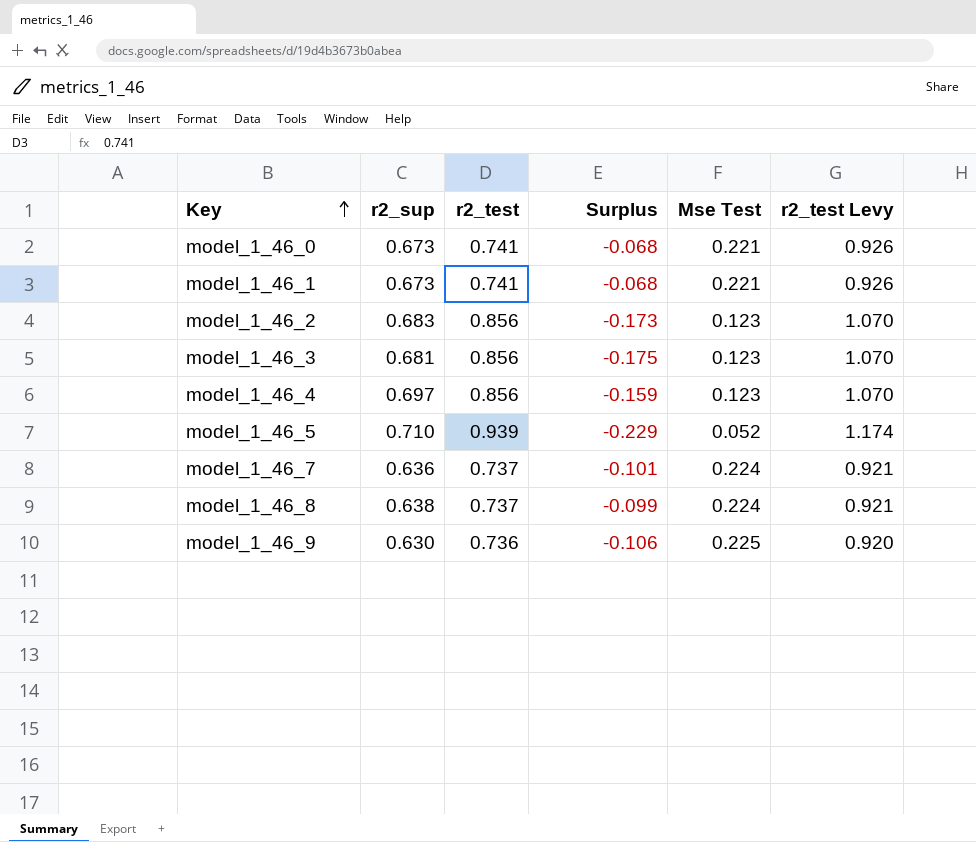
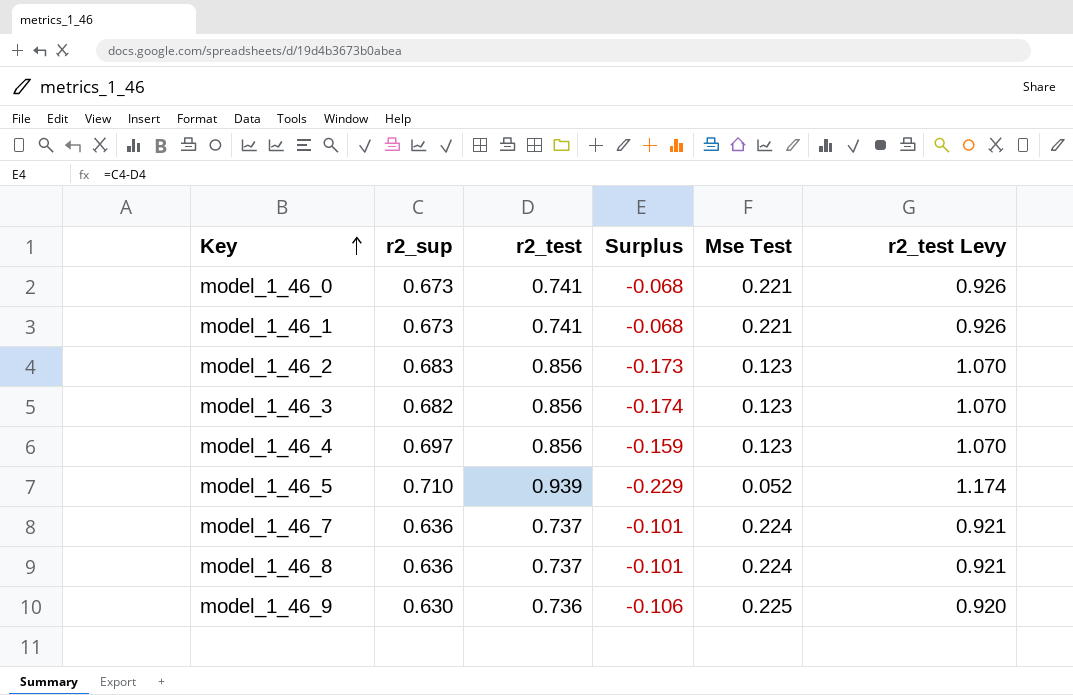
model_1_46_3 | r2_sup: 0.681 -> 0.682
model_1_46_3 | Surplus: -0.175 -> -0.174
model_1_46_8 | r2_sup: 0.638 -> 0.636
model_1_46_8 | Surplus: -0.099 -> -0.101

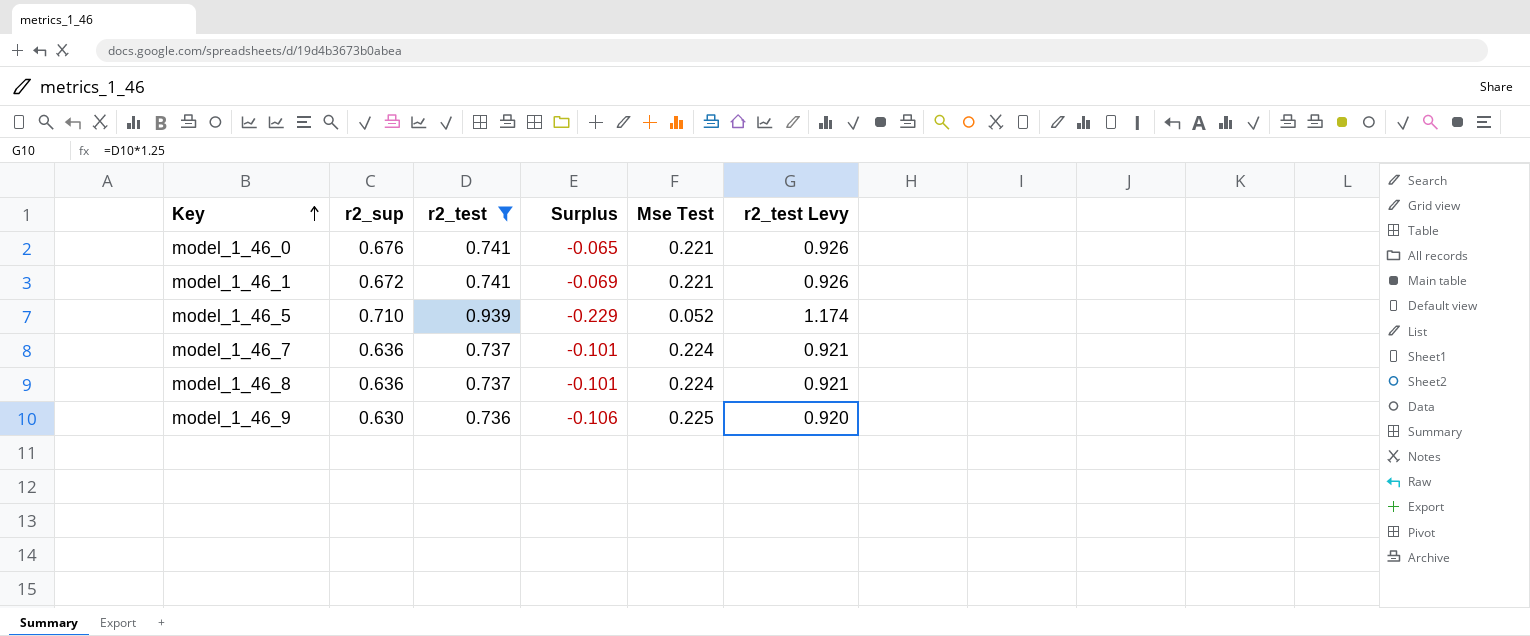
filter: none -> r2_test != 0.856
model_1_46_0 | r2_sup: 0.673 -> 0.676
model_1_46_0 | Surplus: -0.068 -> -0.065
model_1_46_1 | r2_sup: 0.673 -> 0.672
model_1_46_1 | Surplus: -0.068 -> -0.069

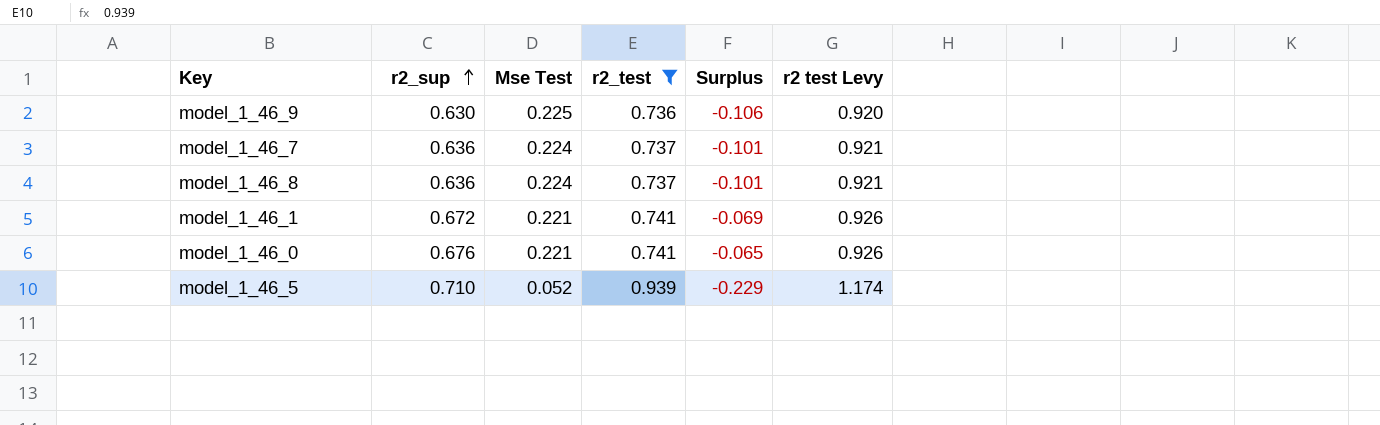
row order: Key ascending -> r2_sup ascending
column Mse Test | position: 5 -> 3
column name: r2_test Levy -> r2 test Levy

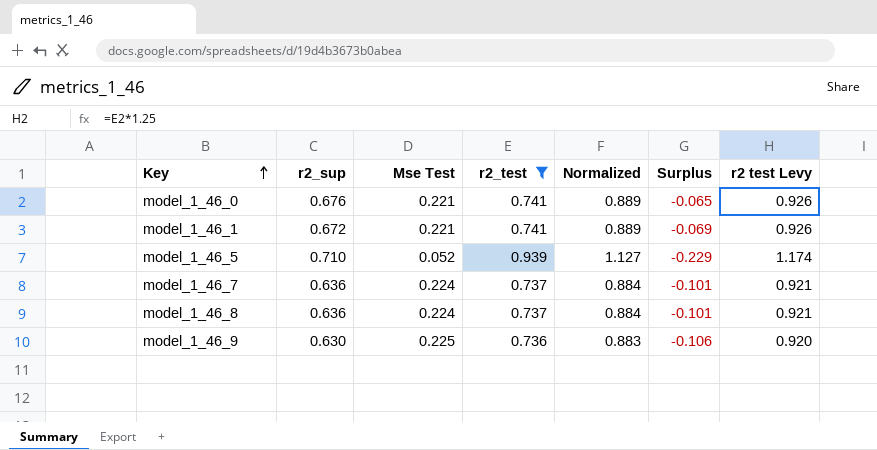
row order: r2_sup ascending -> Key ascending
column Normalized | formula: none -> [r2_test] * 1.2

